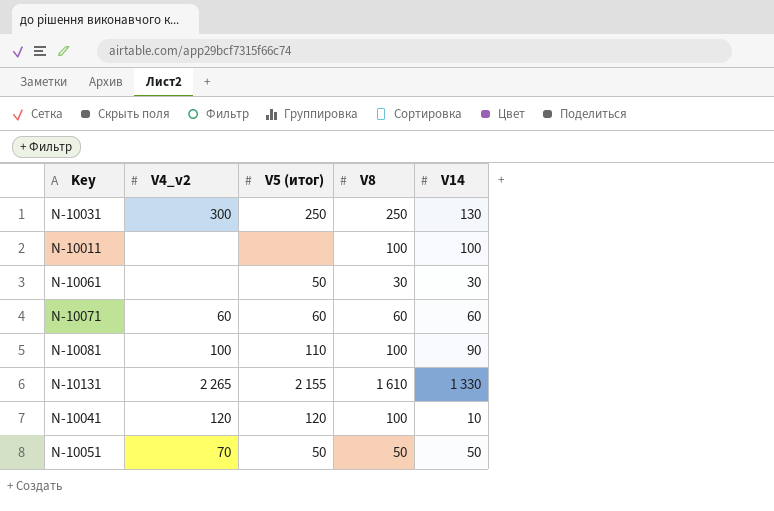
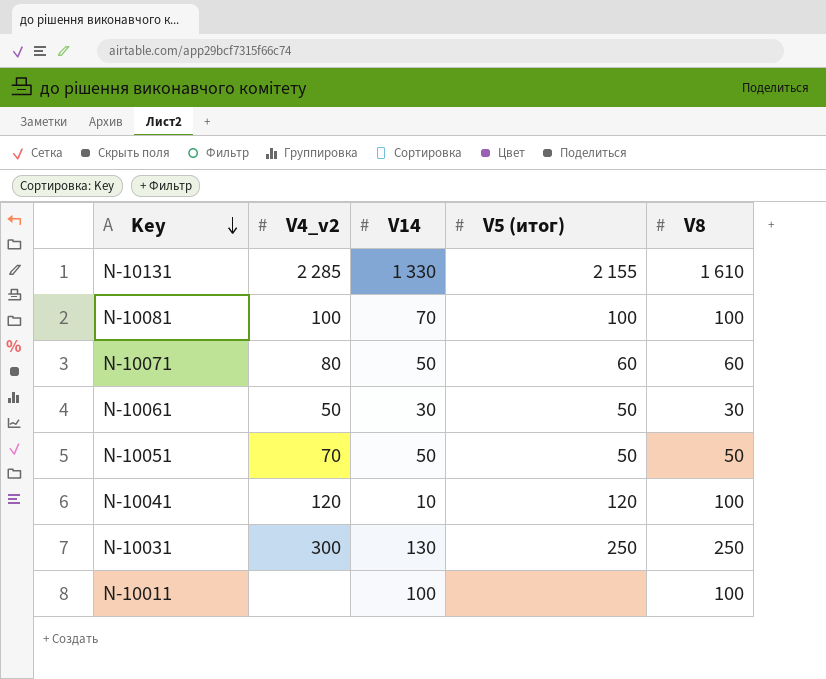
row order: none -> Key descending
column V14 | position: 5 -> 3
N-10131 | V4_v2: 2 265 -> 2 285
N-10081 | V14: 90 -> 70
N-10081 | V5 (итог): 110 -> 100
N-10071 | V4_v2: 60 -> 80
N-10071 | V14: 60 -> 50
N-10061 | V4_v2: none -> 50

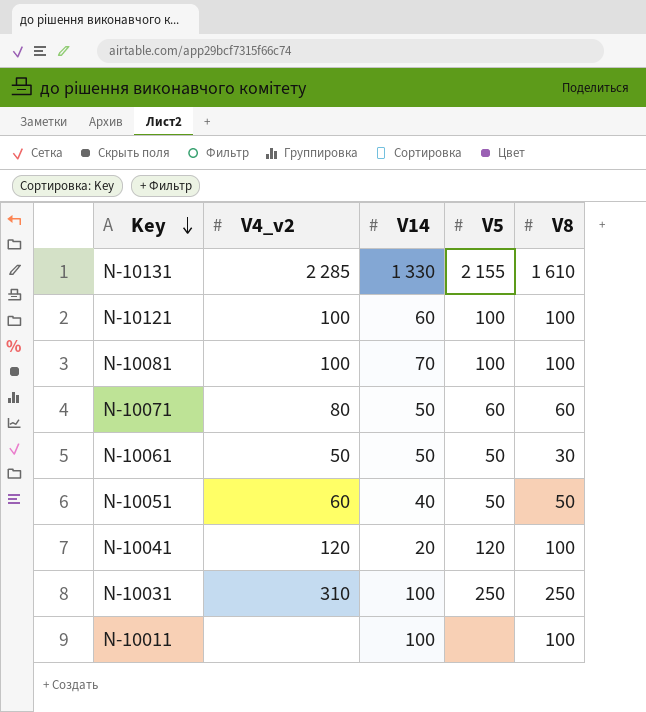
column name: V5 (итог) -> V5
row N-10121: none -> 100 | 60 | 100 | 100
N-10061 | V14: 30 -> 50
N-10051 | V4_v2: 70 -> 60
N-10051 | V14: 50 -> 40
N-10041 | V14: 10 -> 20
N-10031 | V4_v2: 300 -> 310
N-10031 | V14: 130 -> 100

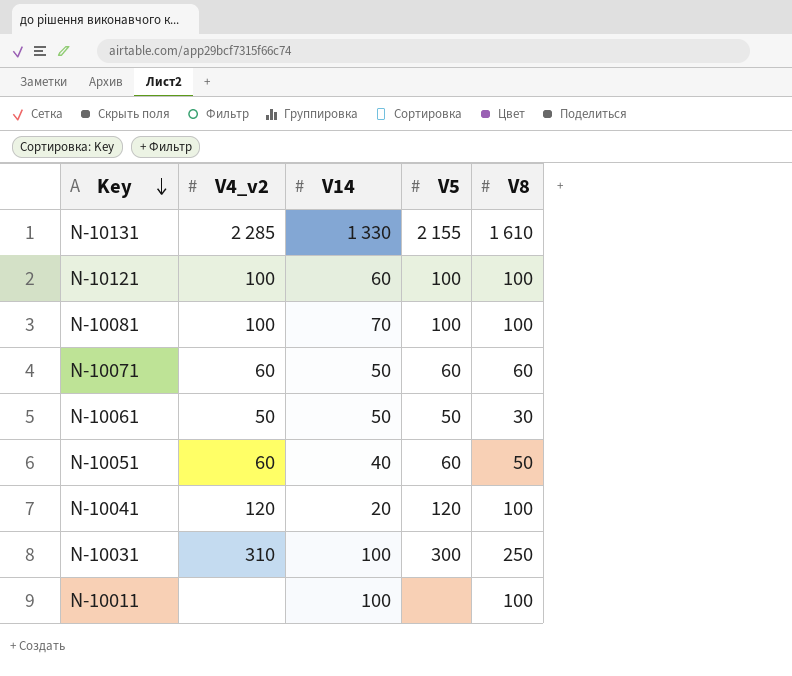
N-10071 | V4_v2: 80 -> 60
N-10051 | V5: 50 -> 60
N-10031 | V5: 250 -> 300

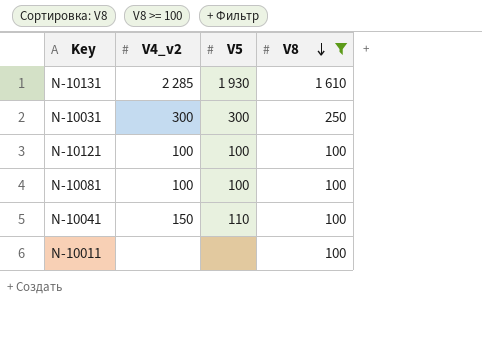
filter: none -> V8 >= 100
row order: Key descending -> V8 descending
column V14 | position: 3 -> none
N-10131 | V5: 2 155 -> 1 930
N-10031 | V4_v2: 310 -> 300
N-10041 | V4_v2: 120 -> 150
N-10041 | V5: 120 -> 110

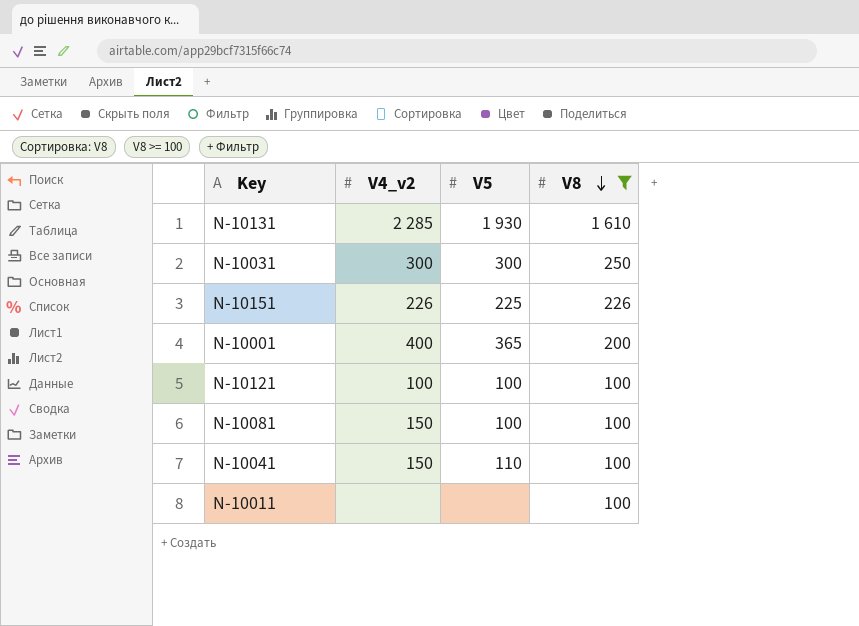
row N-10151: none -> 226 | 225 | 226
row N-10001: none -> 400 | 365 | 200
N-10081 | V4_v2: 100 -> 150

